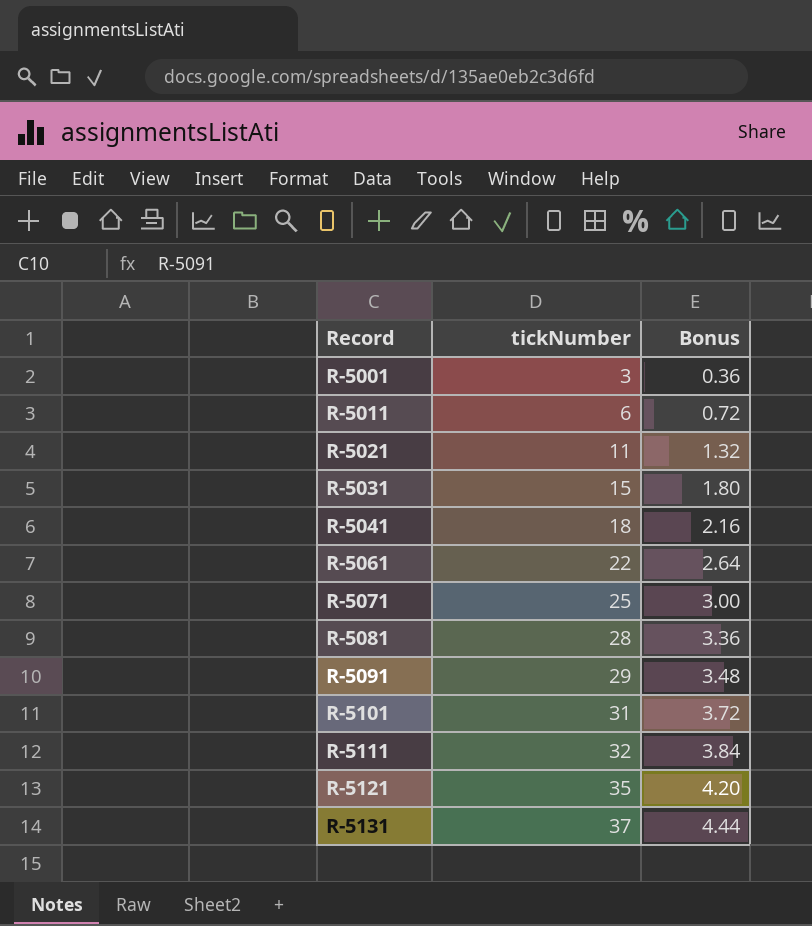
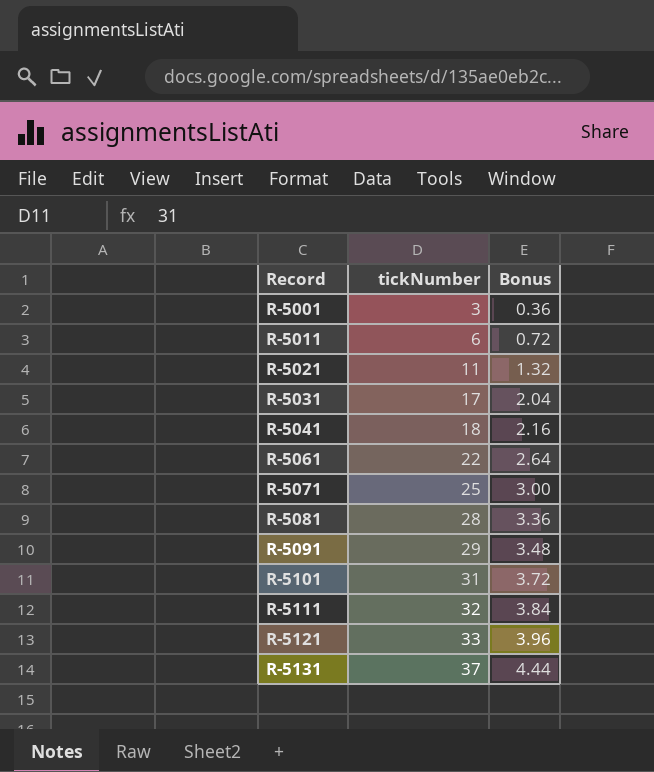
R-5031 | tickNumber: 15 -> 17
R-5031 | Bonus: 1.80 -> 2.04
R-5121 | tickNumber: 35 -> 33
R-5121 | Bonus: 4.20 -> 3.96

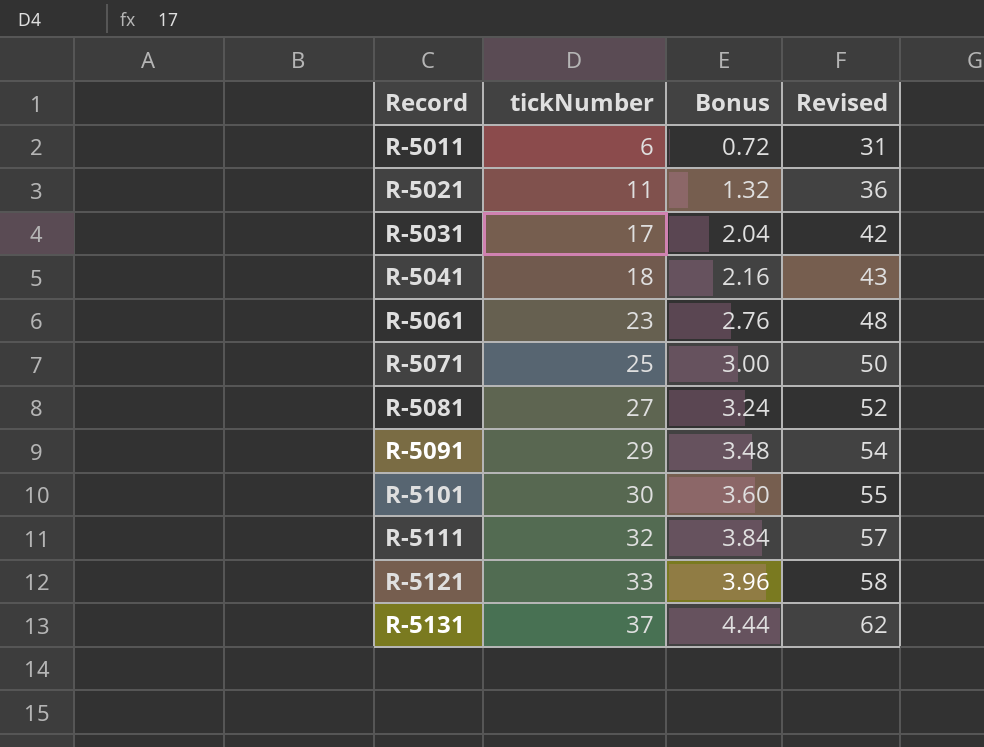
column Revised | formula: none -> [tickNumber] + 25
row R-5001: 3 | 0.36 -> none
R-5061 | tickNumber: 22 -> 23
R-5061 | Bonus: 2.64 -> 2.76
R-5081 | tickNumber: 28 -> 27
R-5081 | Bonus: 3.36 -> 3.24
R-5101 | tickNumber: 31 -> 30
R-5101 | Bonus: 3.72 -> 3.60

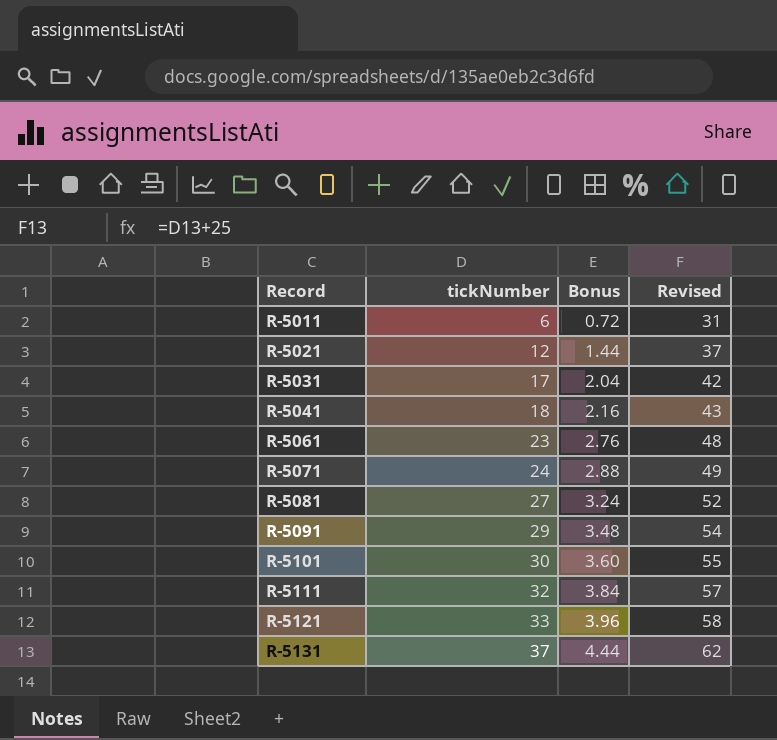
R-5021 | tickNumber: 11 -> 12
R-5021 | Bonus: 1.32 -> 1.44
R-5021 | Revised: 36 -> 37
R-5071 | tickNumber: 25 -> 24
R-5071 | Bonus: 3.00 -> 2.88
R-5071 | Revised: 50 -> 49

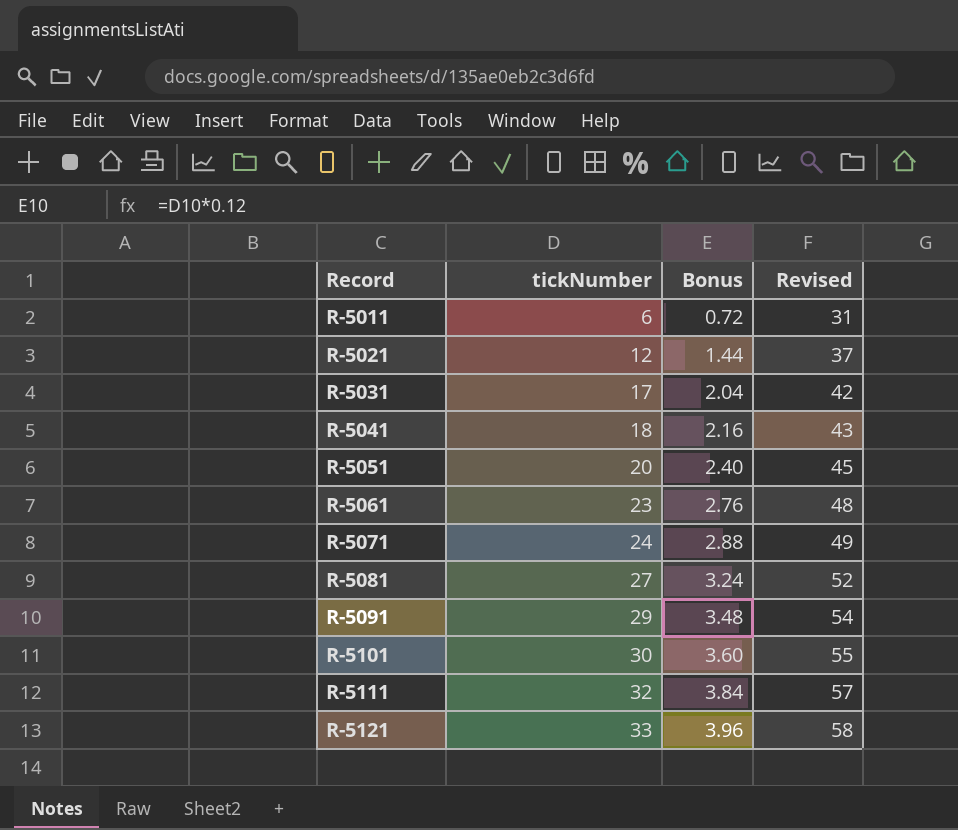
row R-5131: 37 | 4.44 | 62 -> none
row R-5051: none -> 20 | 2.40 | 45

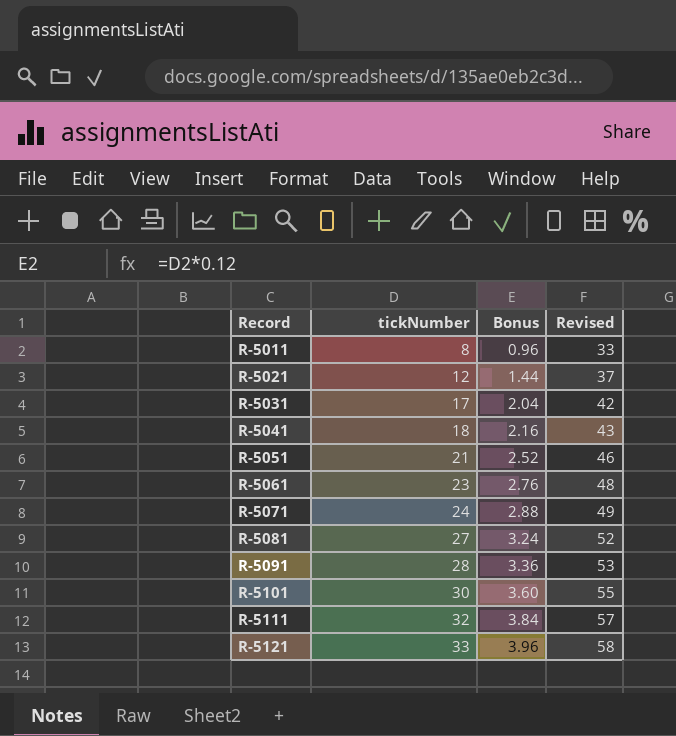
R-5011 | tickNumber: 6 -> 8
R-5011 | Bonus: 0.72 -> 0.96
R-5011 | Revised: 31 -> 33
R-5051 | tickNumber: 20 -> 21
R-5051 | Bonus: 2.40 -> 2.52
R-5051 | Revised: 45 -> 46
R-5091 | tickNumber: 29 -> 28
R-5091 | Bonus: 3.48 -> 3.36
R-5091 | Revised: 54 -> 53

